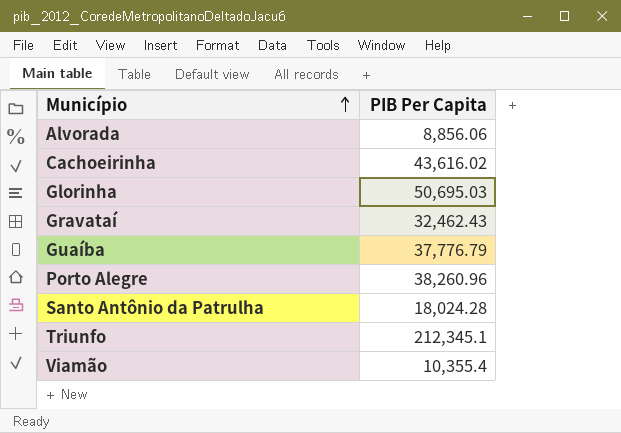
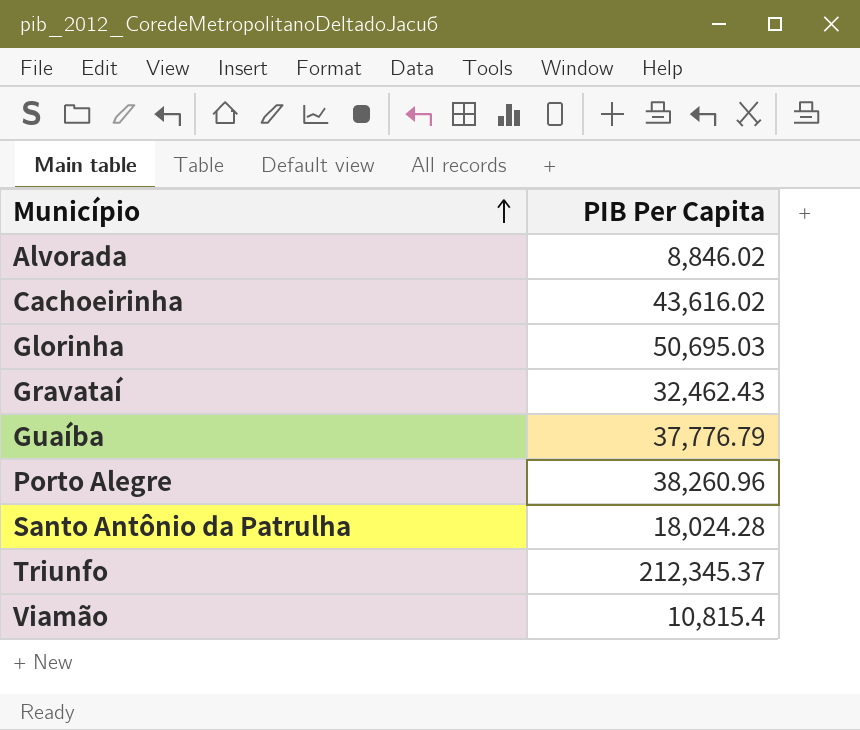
Alvorada | PIB Per Capita: 8,856.06 -> 8,846.02
Triunfo | PIB Per Capita: 212,345.1 -> 212,345.37
Viamão | PIB Per Capita: 10,355.4 -> 10,815.4

